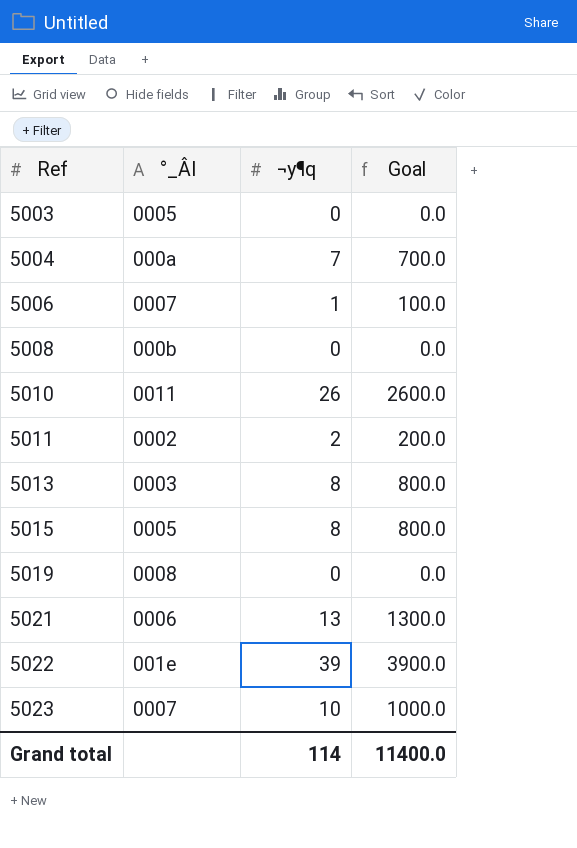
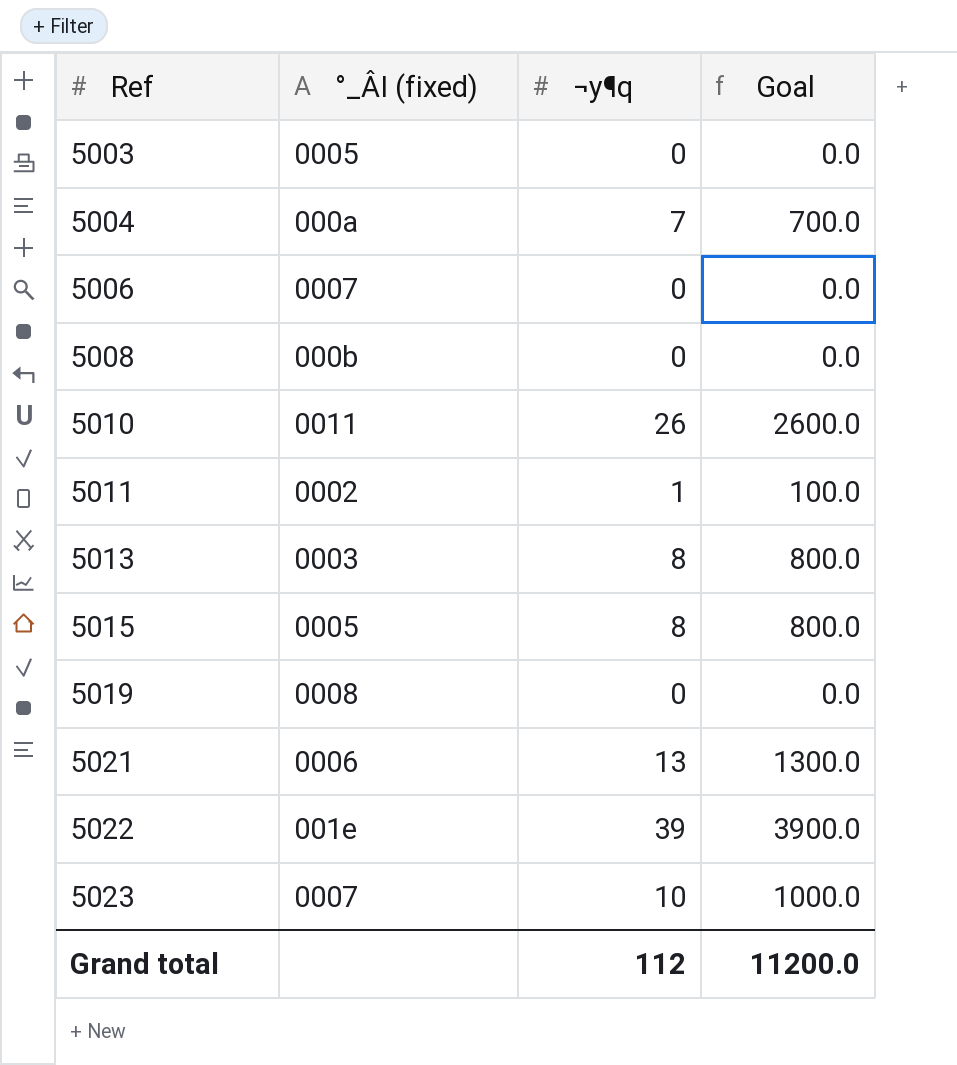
column name: °_ÂI -> °_ÂI (fixed)
5006 | ¬y¶q: 1 -> 0
5006 | Goal: 100.0 -> 0.0
5011 | ¬y¶q: 2 -> 1
5011 | Goal: 200.0 -> 100.0
Grand total | ¬y¶q: 114 -> 112
Grand total | Goal: 11400.0 -> 11200.0

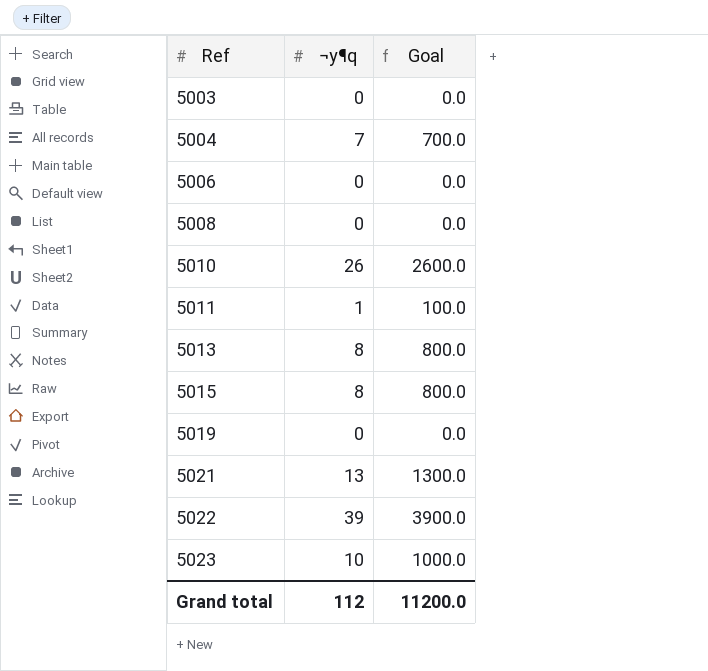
column °_ÂI (fixed) | position: 2 -> none

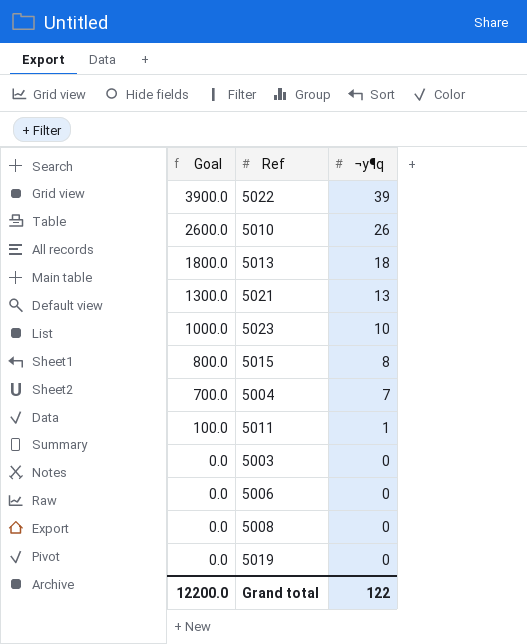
row order: Ref ascending -> Goal descending
column Goal | position: 3 -> 1
5013 | Goal: 800.0 -> 1800.0
5013 | ¬y¶q: 8 -> 18
Grand total | Goal: 11200.0 -> 12200.0
Grand total | ¬y¶q: 112 -> 122

